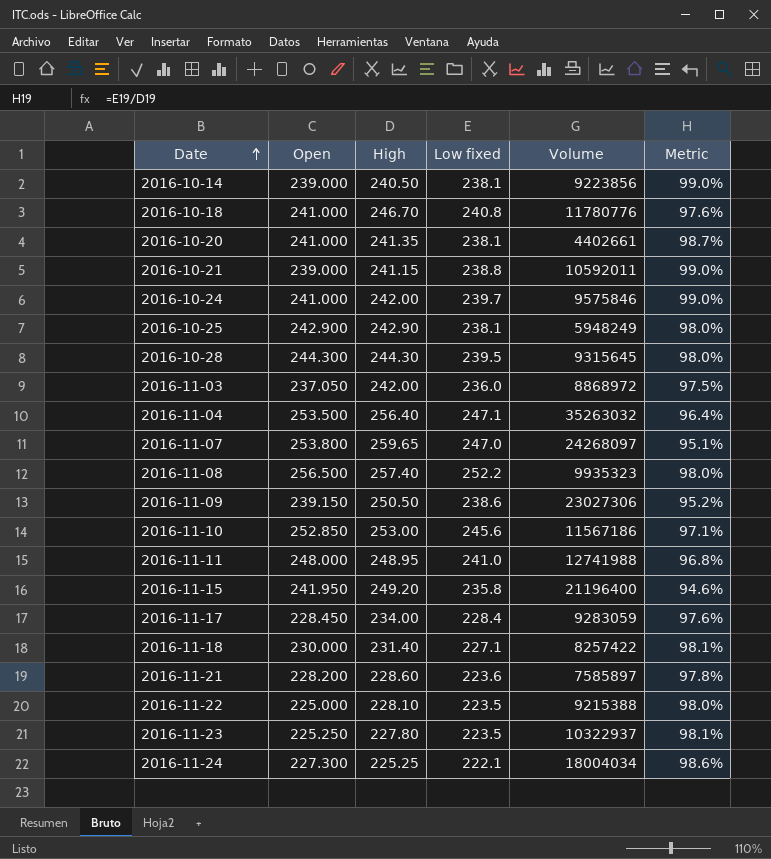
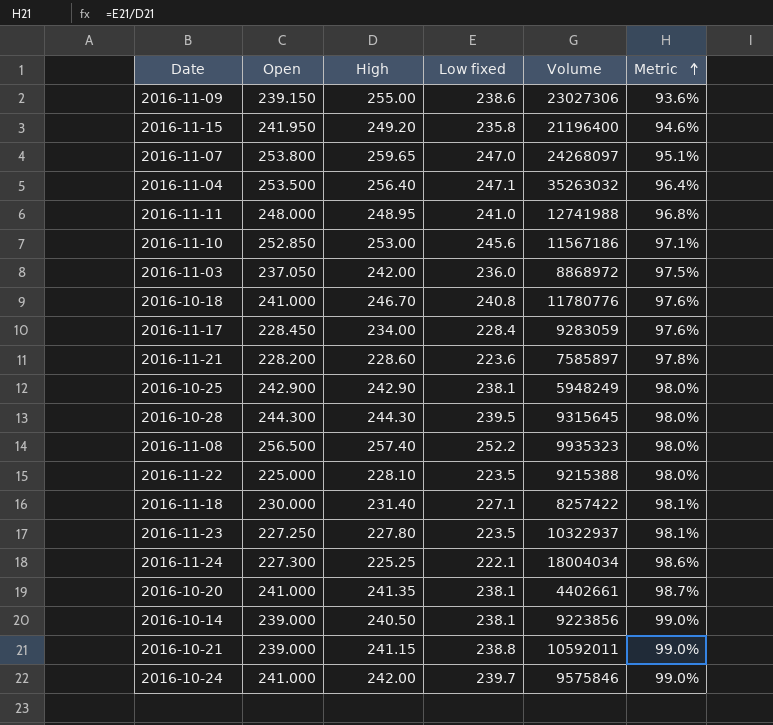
row order: Date ascending -> Metric ascending
2016-11-09 | High: 250.50 -> 255.00
2016-11-09 | Metric: 95.2% -> 93.6%
2016-11-23 | Open: 225.250 -> 227.250

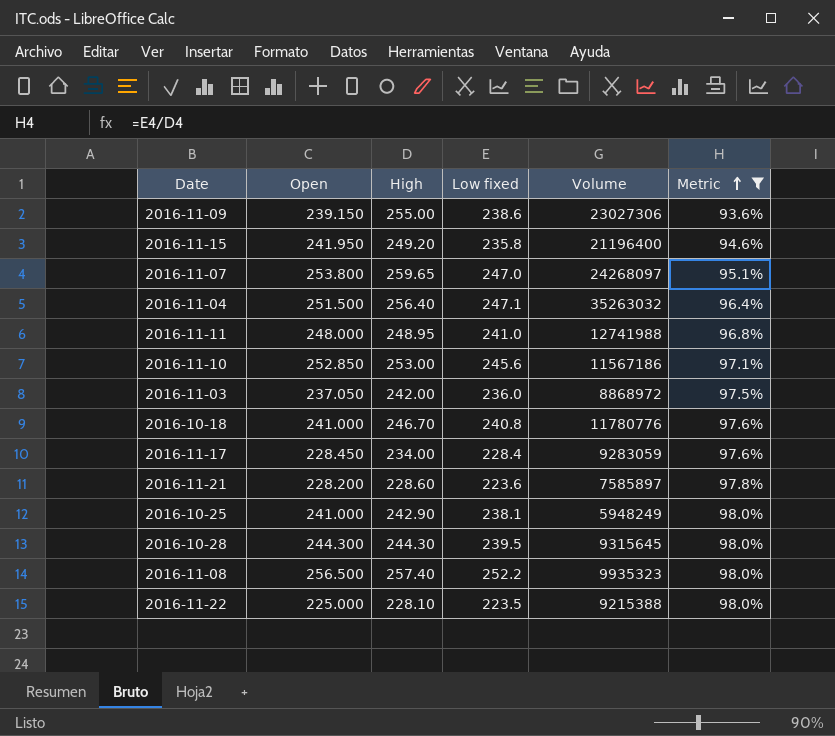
filter: none -> Metric <= 98.0%
2016-11-04 | Open: 253.500 -> 251.500
2016-10-25 | Open: 242.900 -> 241.000

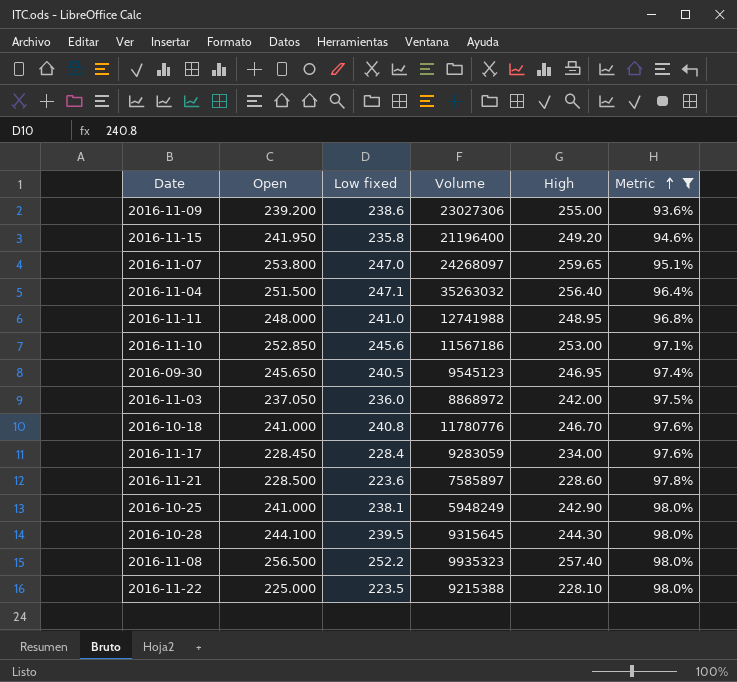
column High | position: 3 -> 5
2016-11-09 | Open: 239.150 -> 239.200
row 2016-09-30: none -> 245.650 | 240.5 | 9545123 | 246.95 | 97.4%
2016-11-21 | Open: 228.200 -> 228.500
2016-10-28 | Open: 244.300 -> 244.100

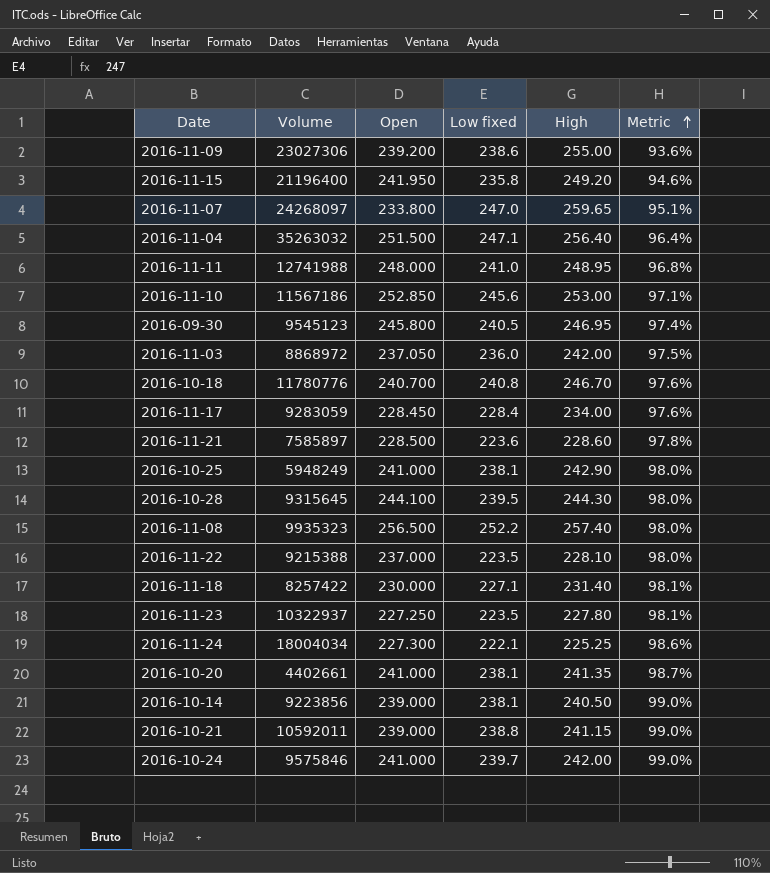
filter: Metric <= 98.0% -> none
column Volume | position: 4 -> 2
2016-11-07 | Open: 253.800 -> 233.800
2016-09-30 | Open: 245.650 -> 245.800
2016-10-18 | Open: 241.000 -> 240.700
2016-11-22 | Open: 225.000 -> 237.000

